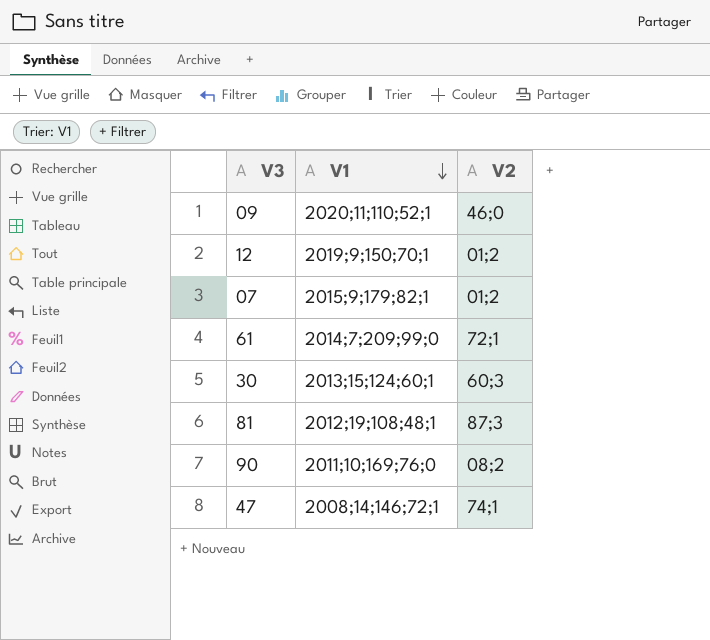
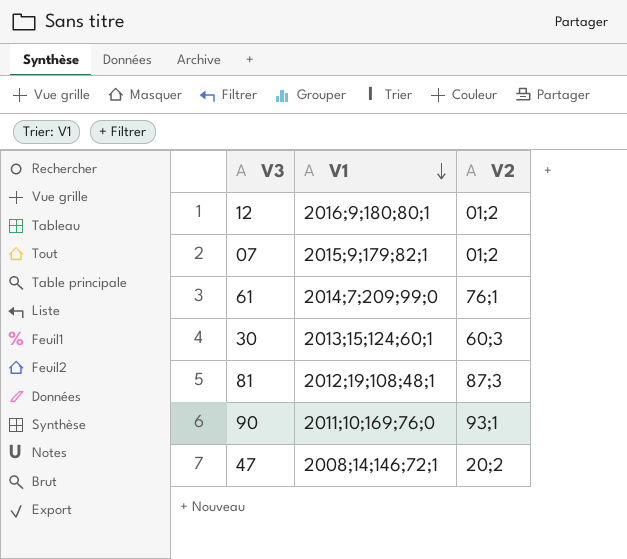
row 09: 2020;11;110;52;1 | 46;0 -> none
12 | V1: 2019;9;150;70;1 -> 2016;9;180;80;1
61 | V2: 72;1 -> 76;1
90 | V2: 08;2 -> 93;1
47 | V2: 74;1 -> 20;2

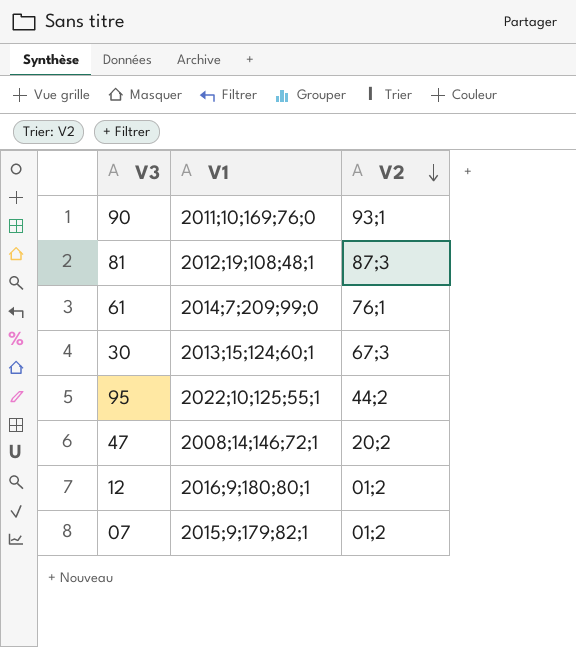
row order: V1 descending -> V2 descending
30 | V2: 60;3 -> 67;3
row 95: none -> 2022;10;125;55;1 | 44;2

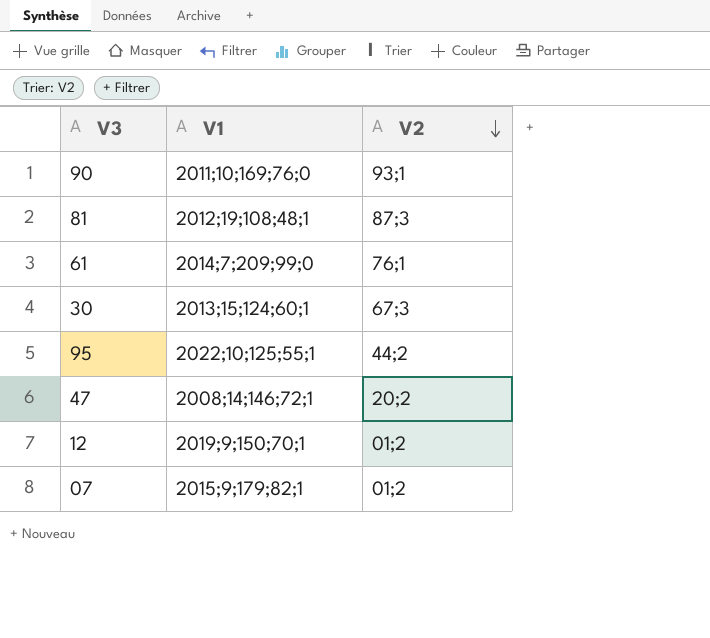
12 | V1: 2016;9;180;80;1 -> 2019;9;150;70;1

